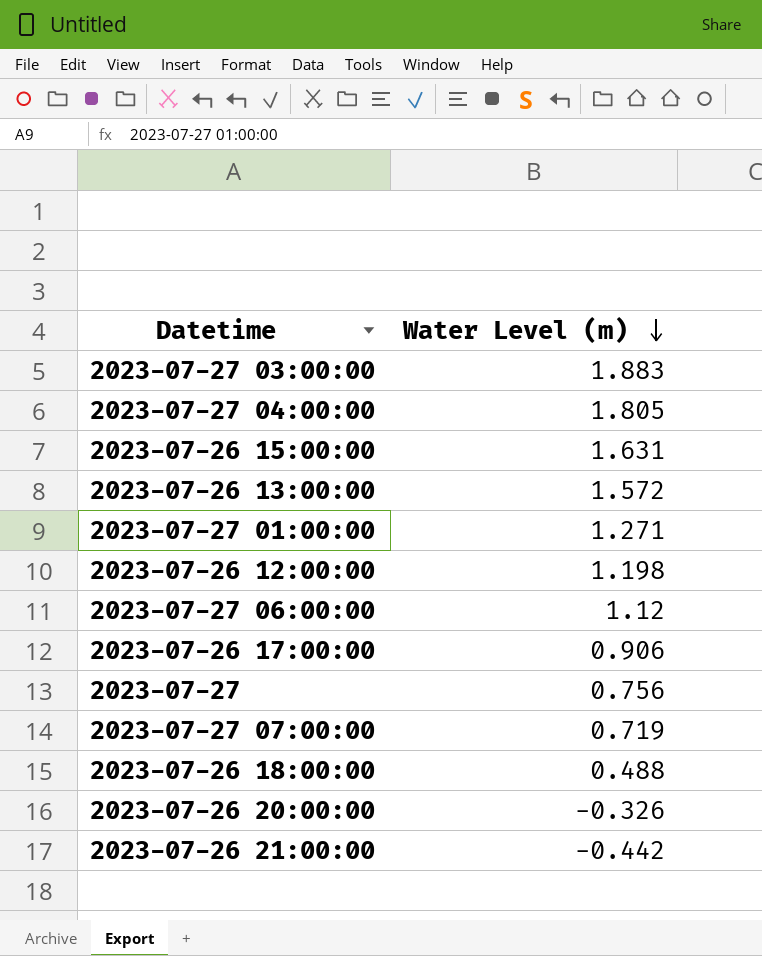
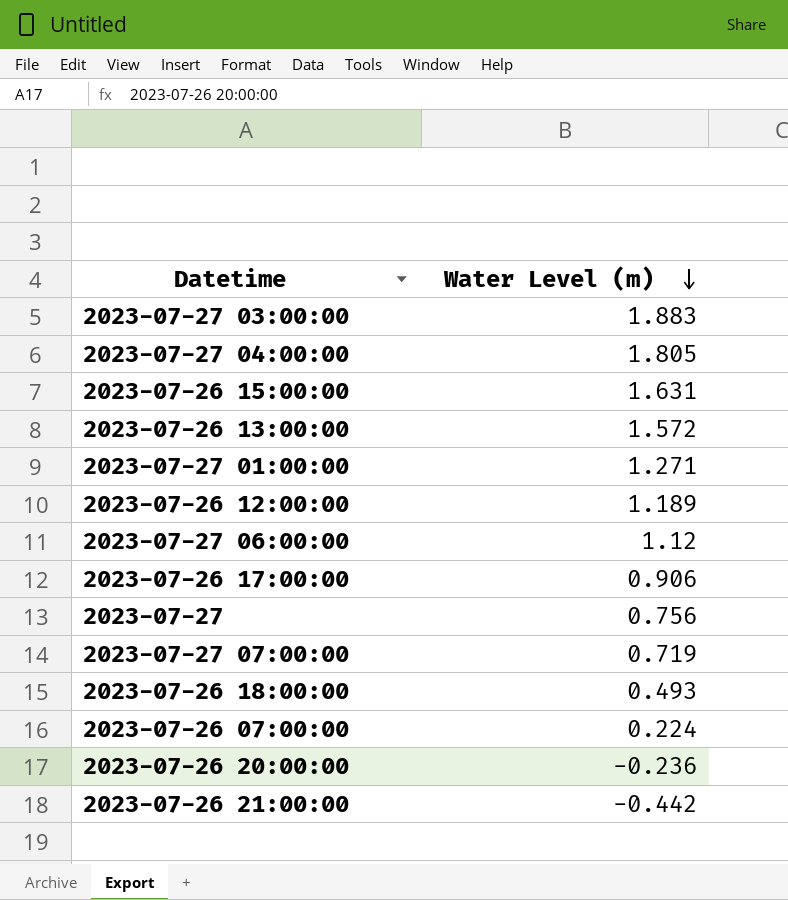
2023-07-26 12:00:00 | Water Level (m): 1.198 -> 1.189
2023-07-26 18:00:00 | Water Level (m): 0.488 -> 0.493
row 2023-07-26 07:00:00: none -> 0.224
2023-07-26 20:00:00 | Water Level (m): -0.326 -> -0.236

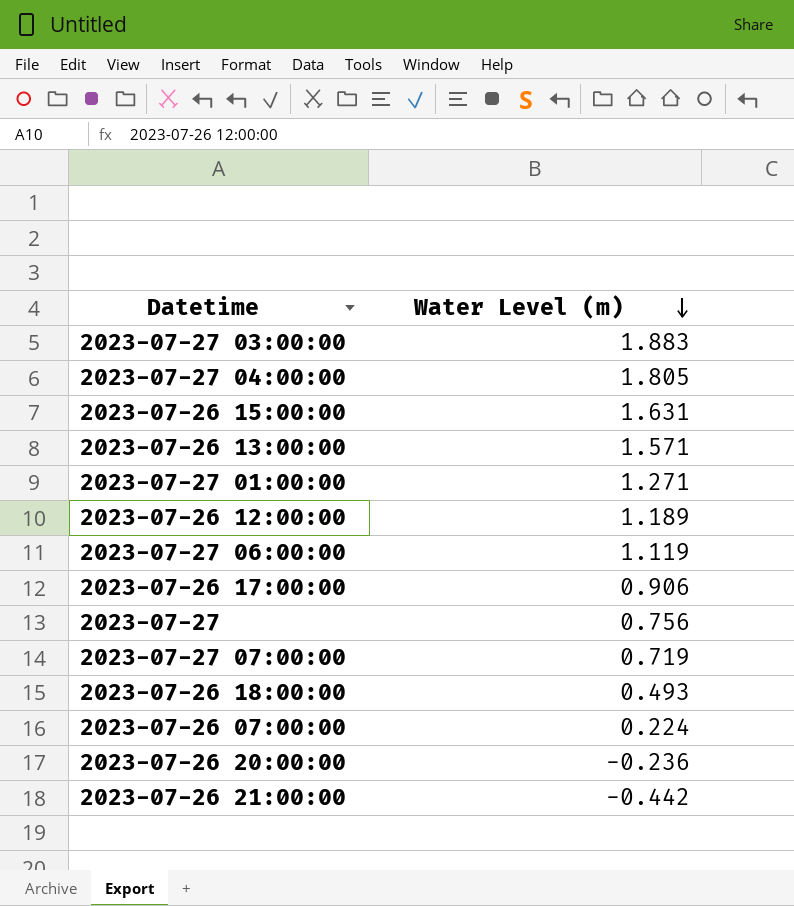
2023-07-26 13:00:00 | Water Level (m): 1.572 -> 1.571
2023-07-27 06:00:00 | Water Level (m): 1.12 -> 1.119

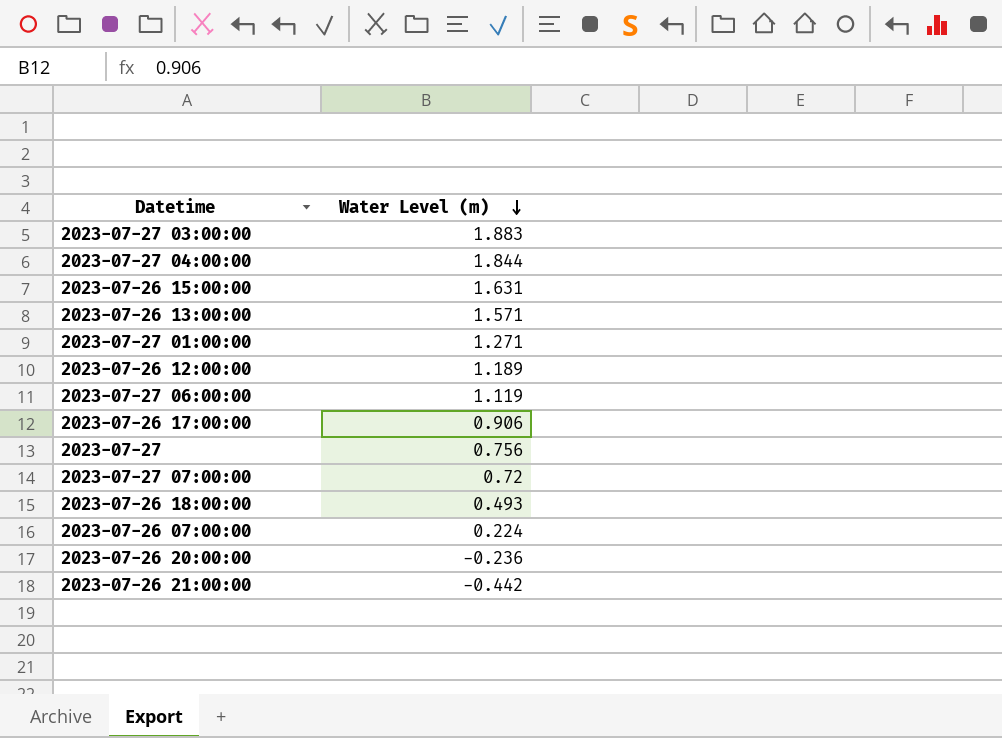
2023-07-27 04:00:00 | Water Level (m): 1.805 -> 1.844
2023-07-27 07:00:00 | Water Level (m): 0.719 -> 0.72

